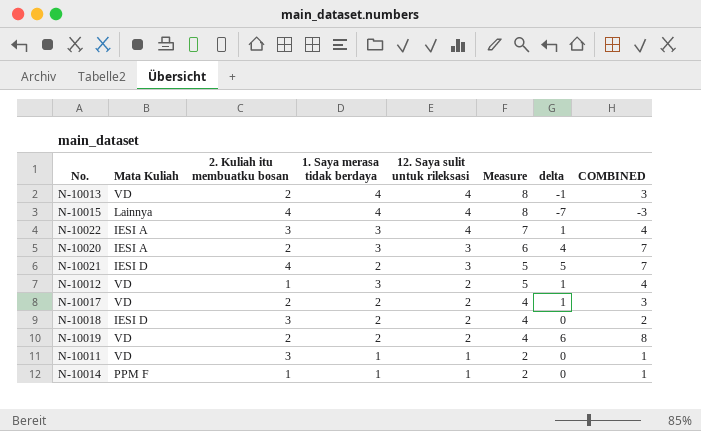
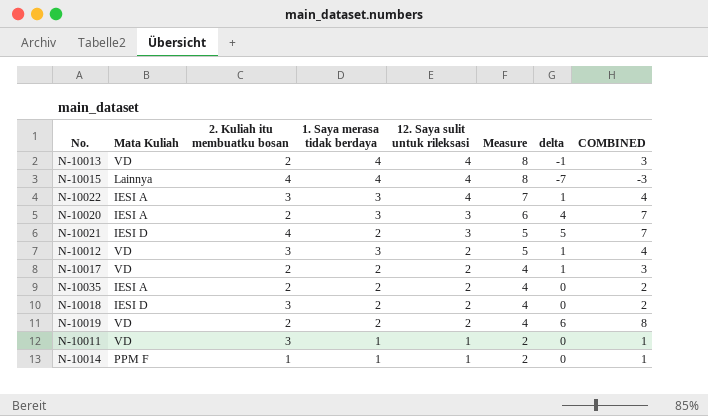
N-10012 | 2. Kuliah itu membuatku bosan: 1 -> 3
row N-10035: none -> IESI A | 2 | 2 | 2 | 4 | 0 | 2

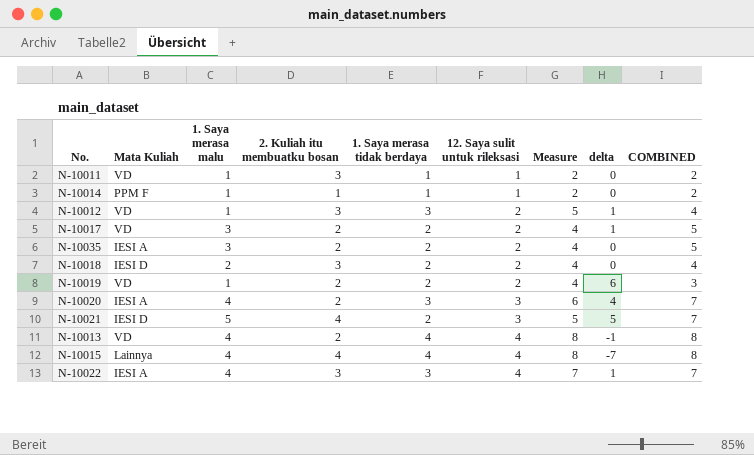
row order: 12. Saya sulit untuk rileksasi descending -> 12. Saya sulit untuk rileksasi ascending
column 1. Saya merasa malu | position: none -> 3
column COMBINED | formula: [1. Saya merasa tidak berdaya] + [delta] -> [1. Saya merasa malu] + [1. Saya merasa tidak berdaya]

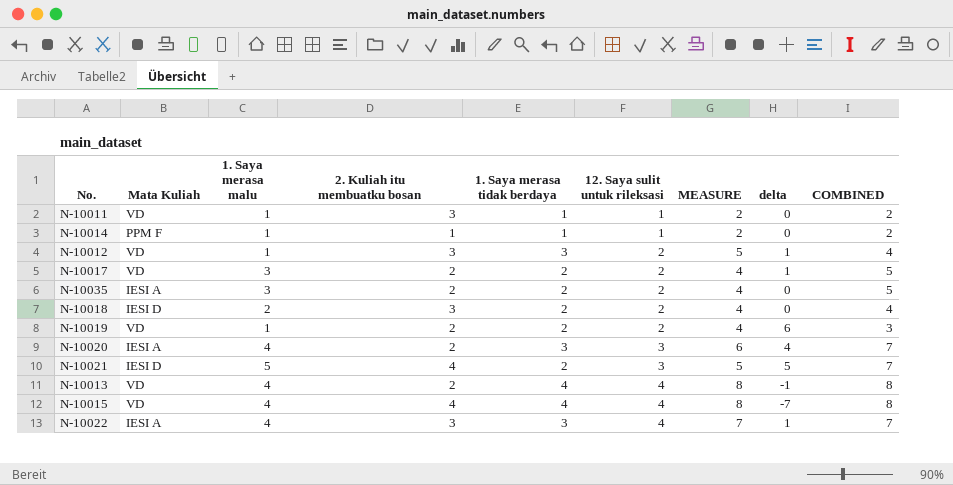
column name: Measure -> MEASURE
N-10015 | Mata Kuliah: Lainnya -> VD

